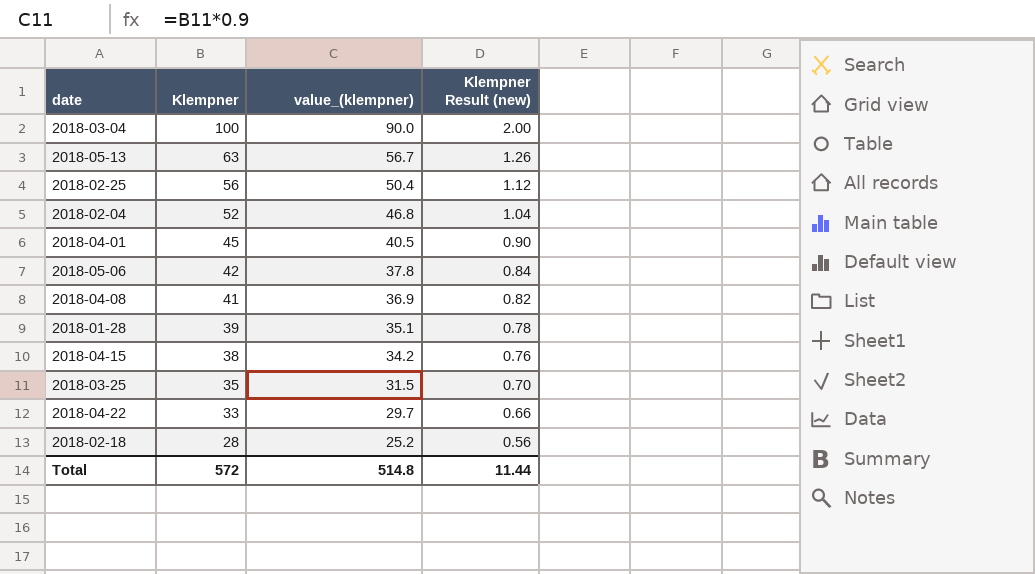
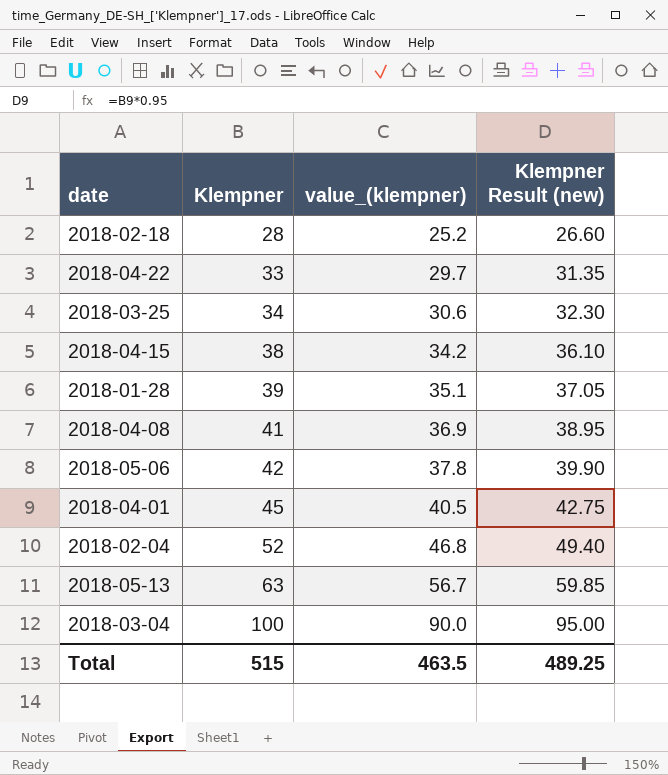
row order: Klempner descending -> Klempner ascending
column Klempner Result (new) | formula: [Klempner] * 0.02 -> [Klempner] * 0.95
row 2018-02-25: 56 | 50.4 | 1.12 -> none
2018-03-25 | Klempner: 35 -> 34
2018-03-25 | value_(klempner): 31.5 -> 30.6
Total | Klempner: 572 -> 515
Total | value_(klempner): 514.8 -> 463.5
Total | Klempner Result (new): 11.44 -> 489.25

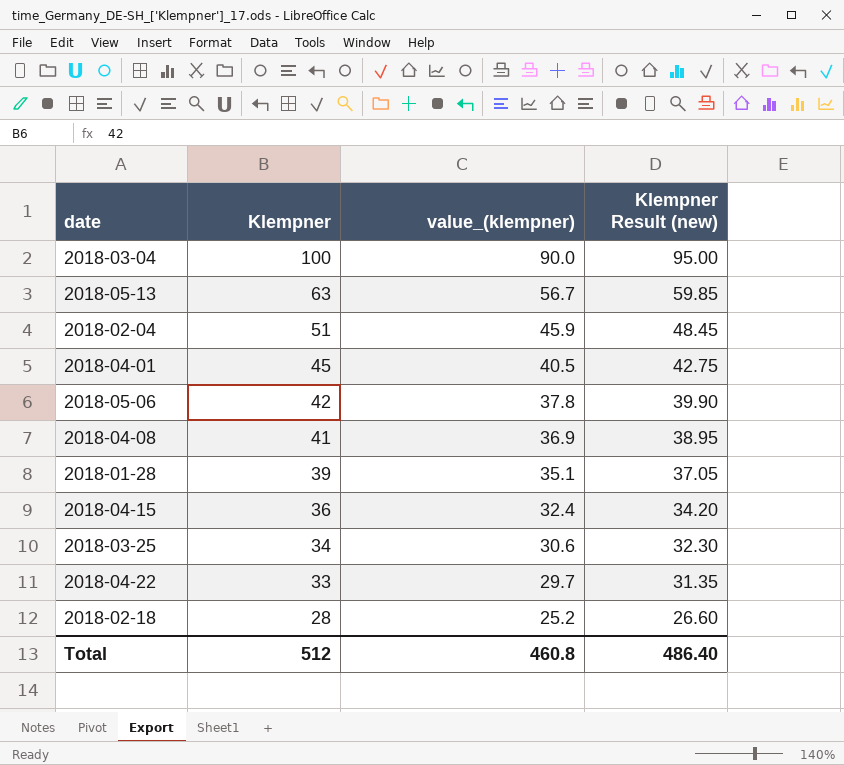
row order: Klempner ascending -> Klempner descending
2018-02-04 | Klempner: 52 -> 51
2018-02-04 | value_(klempner): 46.8 -> 45.9
2018-02-04 | Klempner Result (new): 49.40 -> 48.45
2018-04-15 | Klempner: 38 -> 36
2018-04-15 | value_(klempner): 34.2 -> 32.4
2018-04-15 | Klempner Result (new): 36.10 -> 34.20
Total | Klempner: 515 -> 512
Total | value_(klempner): 463.5 -> 460.8
Total | Klempner Result (new): 489.25 -> 486.40

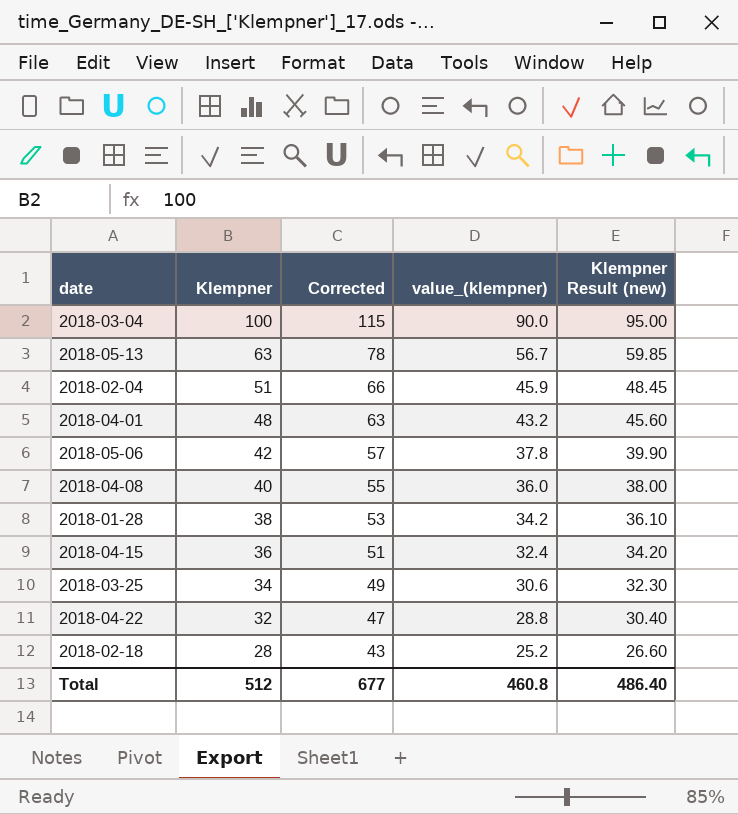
column Corrected | formula: none -> [Klempner] + 15
2018-04-01 | Klempner: 45 -> 48
2018-04-01 | value_(klempner): 40.5 -> 43.2
2018-04-01 | Klempner Result (new): 42.75 -> 45.60
2018-04-08 | Klempner: 41 -> 40
2018-04-08 | value_(klempner): 36.9 -> 36.0
2018-04-08 | Klempner Result (new): 38.95 -> 38.00
2018-01-28 | Klempner: 39 -> 38
2018-01-28 | value_(klempner): 35.1 -> 34.2
2018-01-28 | Klempner Result (new): 37.05 -> 36.10
2018-04-22 | Klempner: 33 -> 32
2018-04-22 | value_(klempner): 29.7 -> 28.8
2018-04-22 | Klempner Result (new): 31.35 -> 30.40

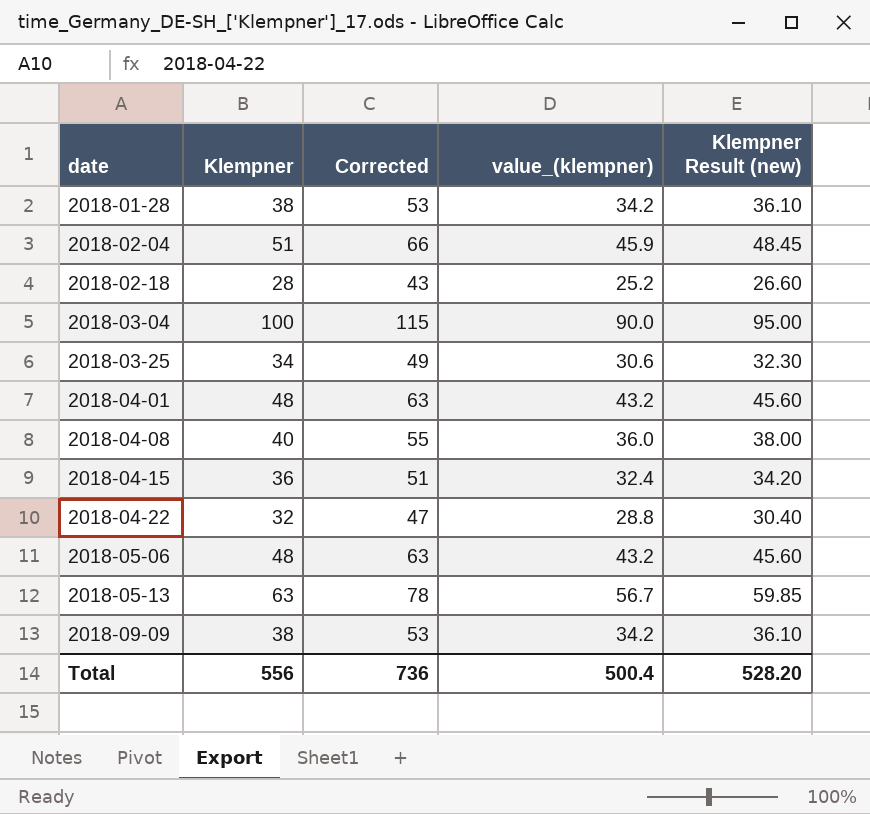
row order: Klempner descending -> date ascending
2018-05-06 | Klempner: 42 -> 48
2018-05-06 | Corrected: 57 -> 63
2018-05-06 | value_(klempner): 37.8 -> 43.2
2018-05-06 | Klempner Result (new): 39.90 -> 45.60
row 2018-09-09: none -> 38 | 53 | 34.2 | 36.10
Total | Klempner: 512 -> 556
Total | Corrected: 677 -> 736
Total | value_(klempner): 460.8 -> 500.4
Total | Klempner Result (new): 486.40 -> 528.20

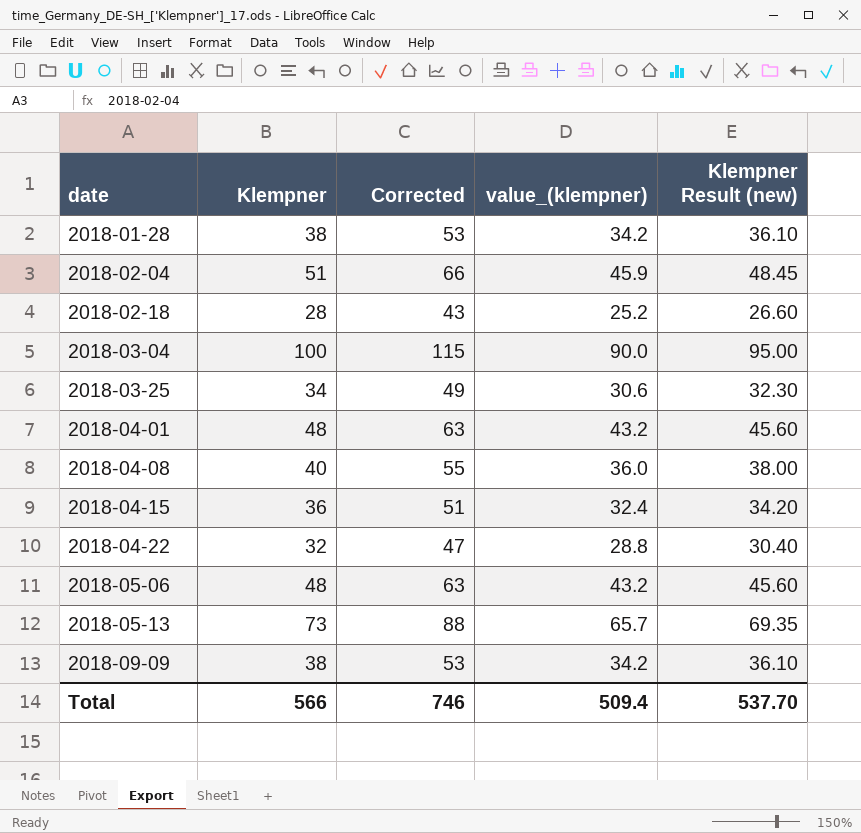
2018-05-13 | Klempner: 63 -> 73
2018-05-13 | Corrected: 78 -> 88
2018-05-13 | value_(klempner): 56.7 -> 65.7
2018-05-13 | Klempner Result (new): 59.85 -> 69.35
Total | Klempner: 556 -> 566
Total | Corrected: 736 -> 746
Total | value_(klempner): 500.4 -> 509.4
Total | Klempner Result (new): 528.20 -> 537.70

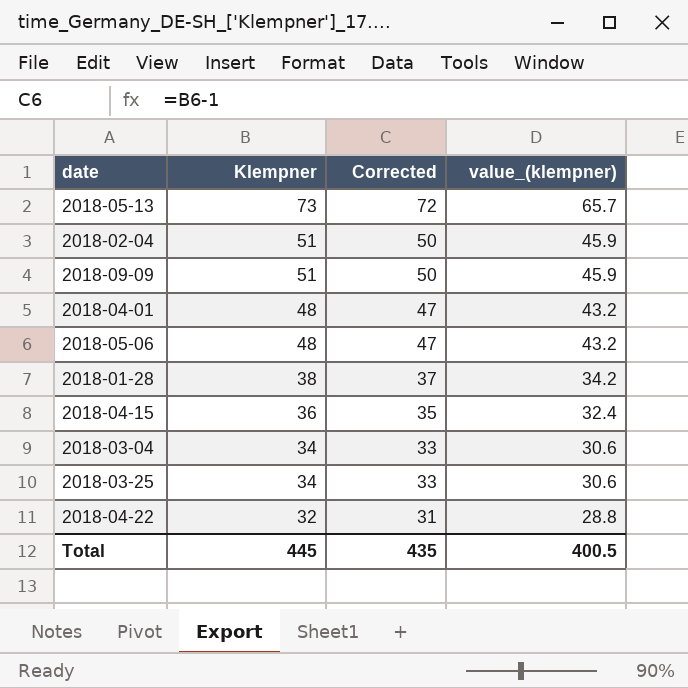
row order: date ascending -> Klempner descending
column Klempner Result (new) | formula: [Klempner] * 0.95 -> none
column Corrected | formula: [Klempner] + 15 -> [Klempner] - 1
row 2018-02-18: 28 | 43 | 25.2 | 26.60 -> none
row 2018-04-08: 40 | 55 | 36.0 | 38.00 -> none
2018-09-09 | Klempner: 38 -> 51
2018-09-09 | value_(klempner): 34.2 -> 45.9
2018-03-04 | Klempner: 100 -> 34
2018-03-04 | value_(klempner): 90.0 -> 30.6
Total | Klempner: 566 -> 445
Total | Corrected: 746 -> 435
Total | value_(klempner): 509.4 -> 400.5

